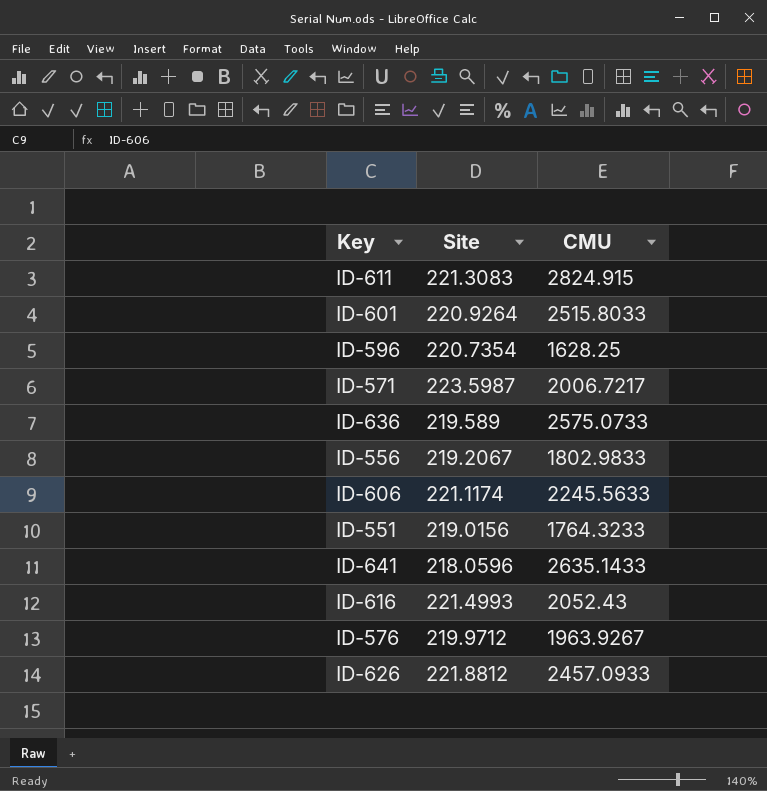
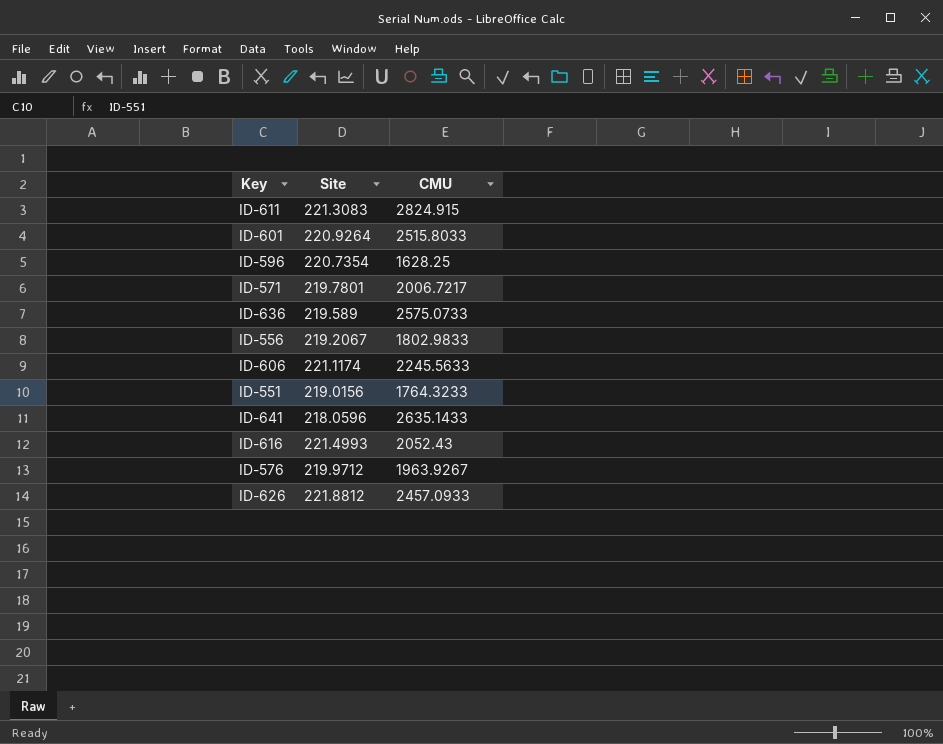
ID-571 | Site: 223.5987 -> 219.7801

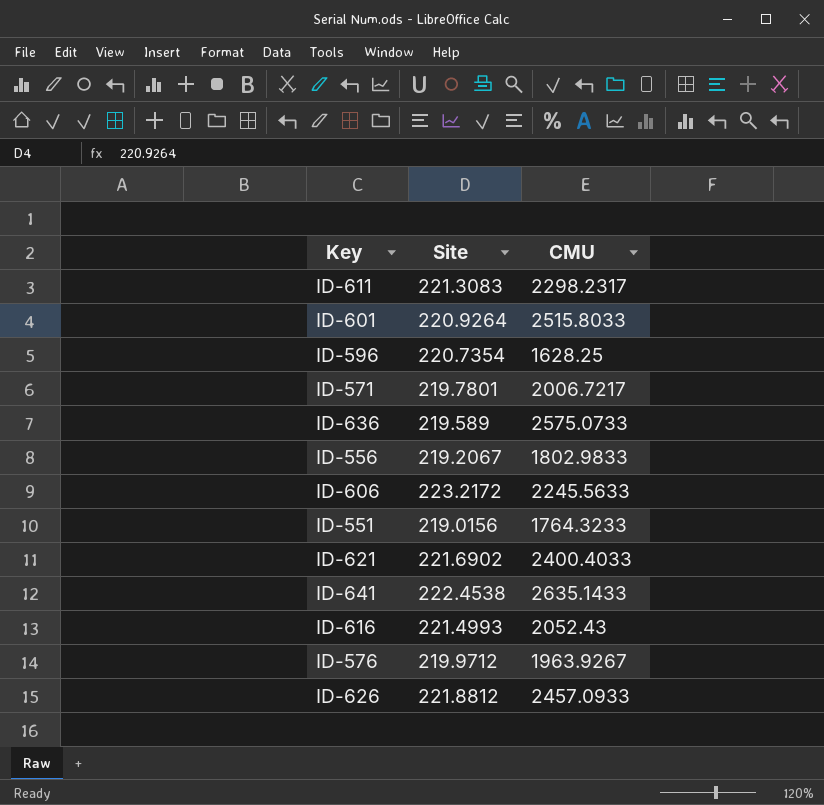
ID-611 | CMU: 2824.915 -> 2298.2317
ID-606 | Site: 221.1174 -> 223.2172
row ID-621: none -> 221.6902 | 2400.4033
ID-641 | Site: 218.0596 -> 222.4538

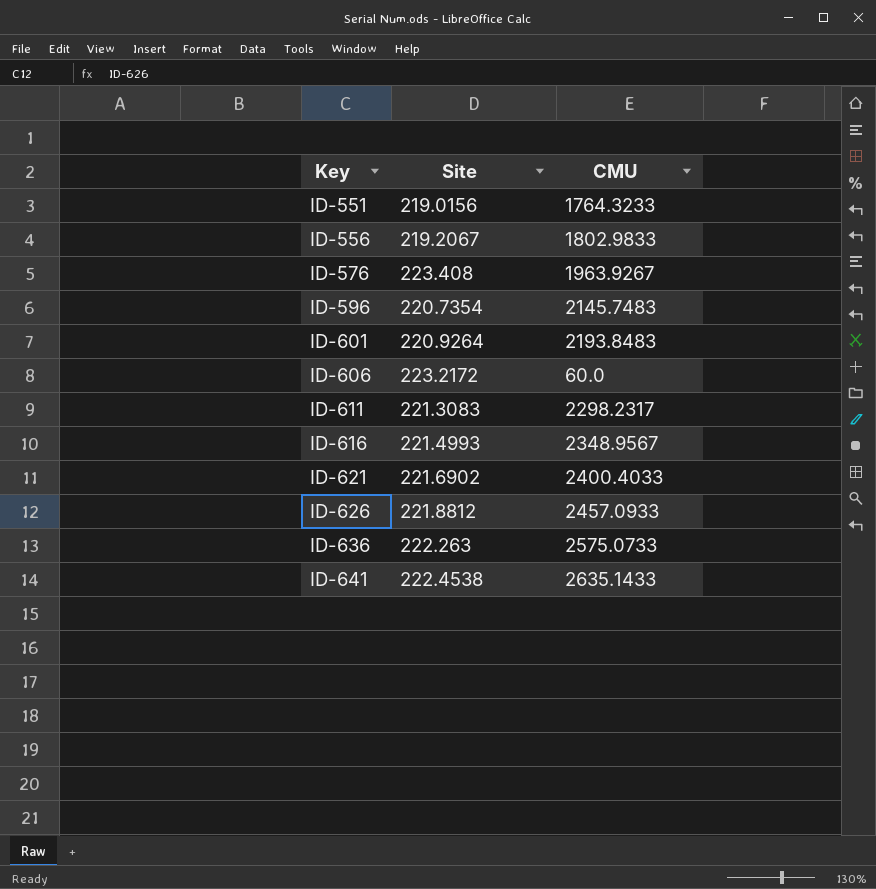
row order: none -> Key ascending
row ID-571: 219.7801 | 2006.7217 -> none
ID-576 | Site: 219.9712 -> 223.408
ID-596 | CMU: 1628.25 -> 2145.7483
ID-601 | CMU: 2515.8033 -> 2193.8483
ID-606 | CMU: 2245.5633 -> 60.0
ID-616 | CMU: 2052.43 -> 2348.9567
ID-636 | Site: 219.589 -> 222.263

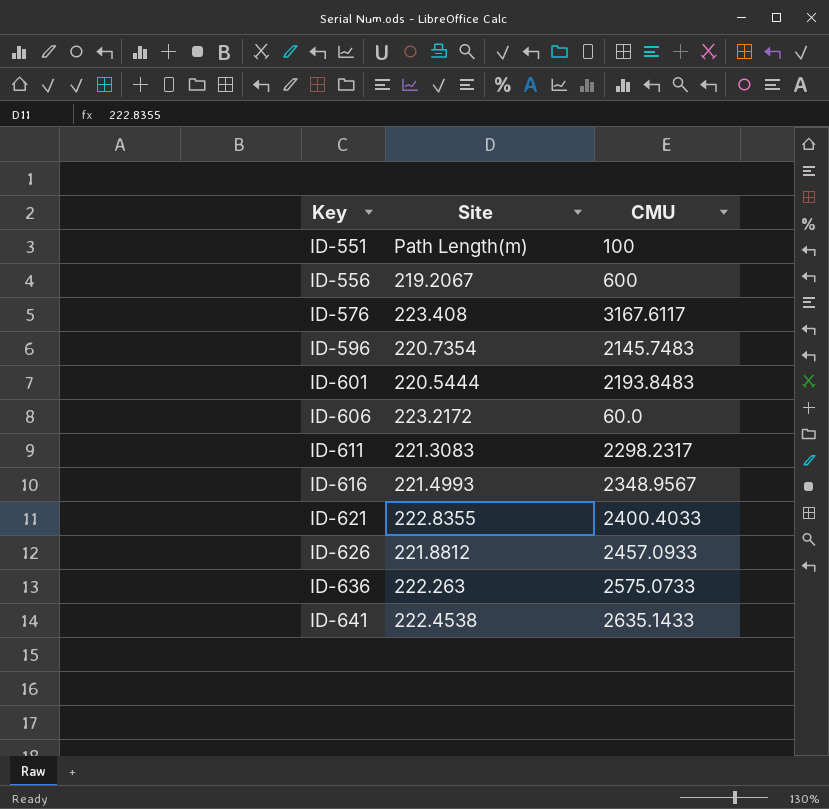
ID-551 | Site: 219.0156 -> Path Length(m)
ID-551 | CMU: 1764.3233 -> 100
ID-556 | CMU: 1802.9833 -> 600
ID-576 | CMU: 1963.9267 -> 3167.6117
ID-601 | Site: 220.9264 -> 220.5444
ID-621 | Site: 221.6902 -> 222.8355

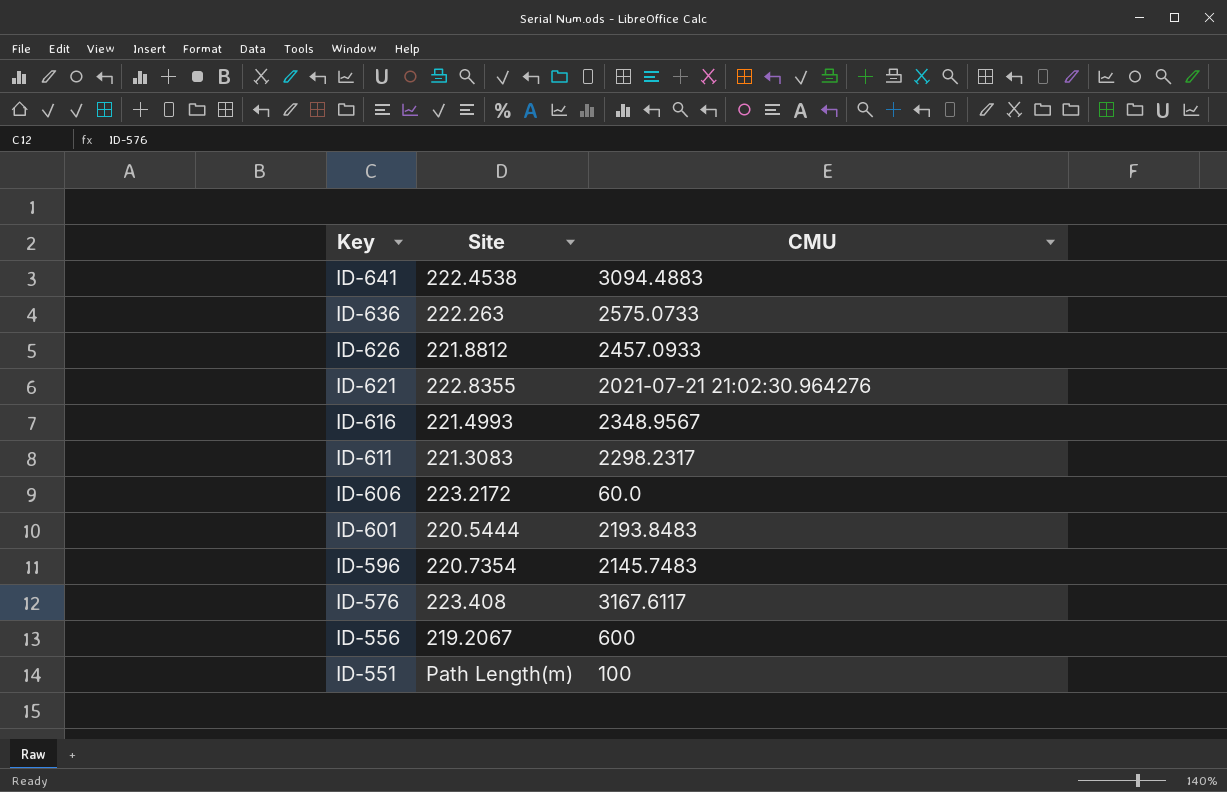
row order: Key ascending -> Key descending
ID-641 | CMU: 2635.1433 -> 3094.4883
ID-621 | CMU: 2400.4033 -> 2021-07-21 21:02:30.964276

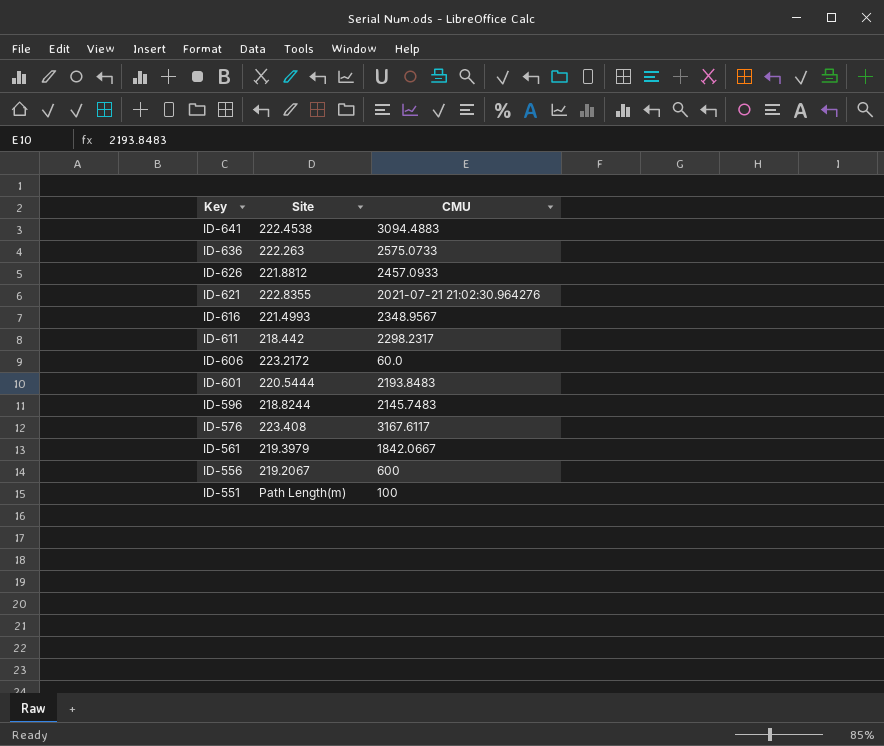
ID-611 | Site: 221.3083 -> 218.442
ID-596 | Site: 220.7354 -> 218.8244
row ID-561: none -> 219.3979 | 1842.0667

